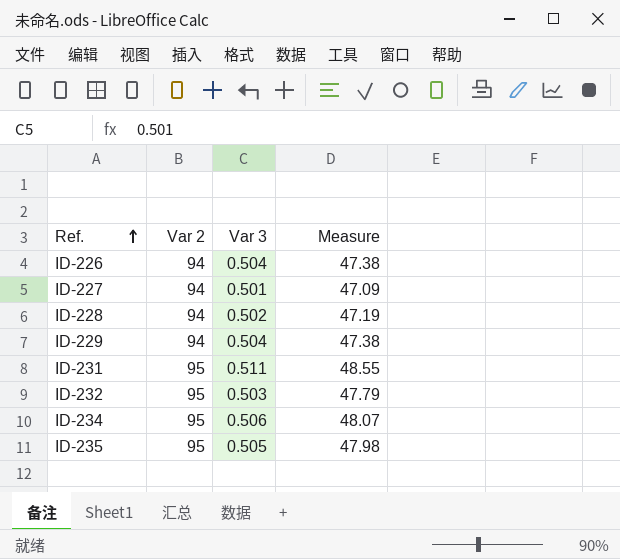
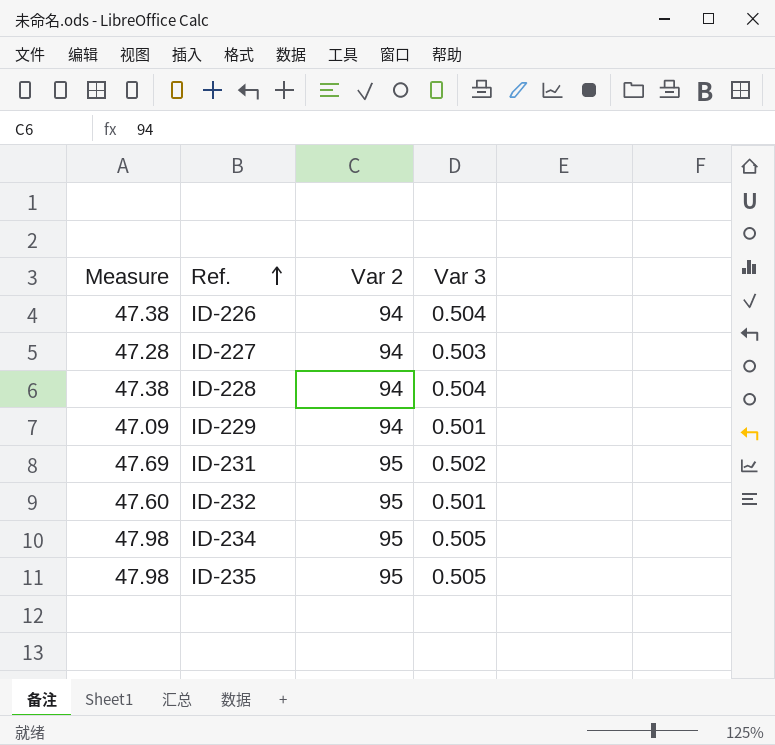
column Measure | position: 4 -> 1
ID-227 | Measure: 47.09 -> 47.28
ID-227 | Var 3: 0.501 -> 0.503
ID-228 | Measure: 47.19 -> 47.38
ID-228 | Var 3: 0.502 -> 0.504
ID-229 | Measure: 47.38 -> 47.09
ID-229 | Var 3: 0.504 -> 0.501
ID-231 | Measure: 48.55 -> 47.69
ID-231 | Var 3: 0.511 -> 0.502
ID-232 | Measure: 47.79 -> 47.60
ID-232 | Var 3: 0.503 -> 0.501
ID-234 | Measure: 48.07 -> 47.98
ID-234 | Var 3: 0.506 -> 0.505

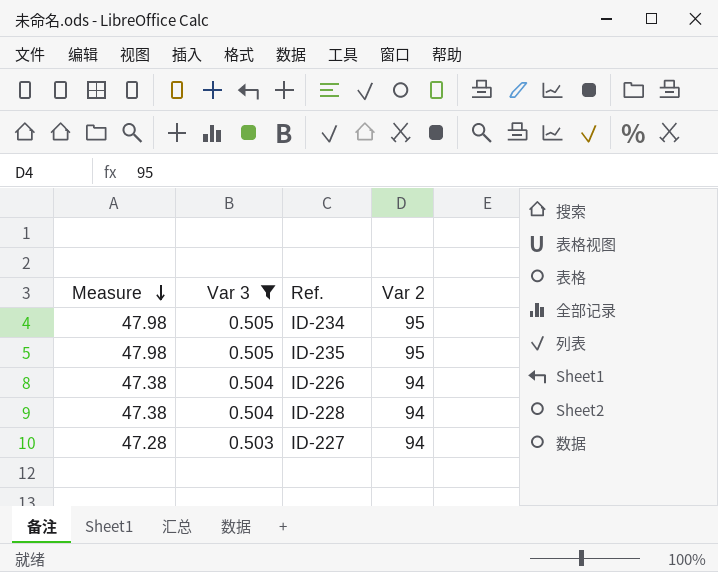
filter: none -> Var 3 >= 0.503
row order: Ref. ascending -> Measure descending
column Var 3 | position: 4 -> 2

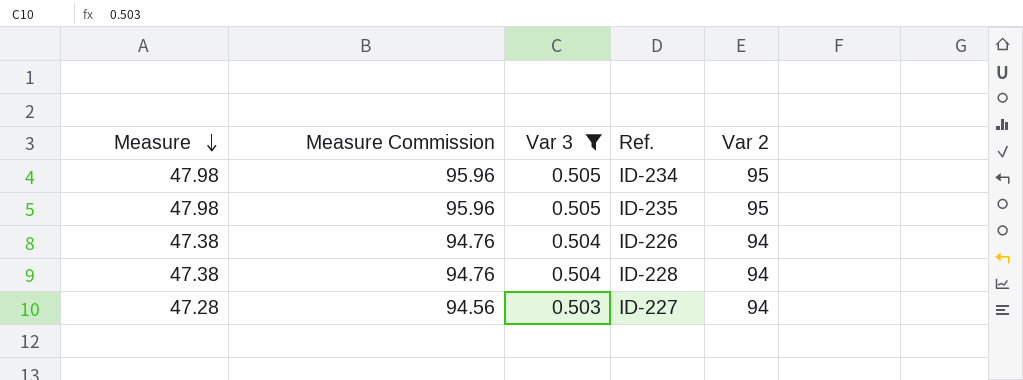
column Measure Commission | formula: none -> [Measure] * 2

